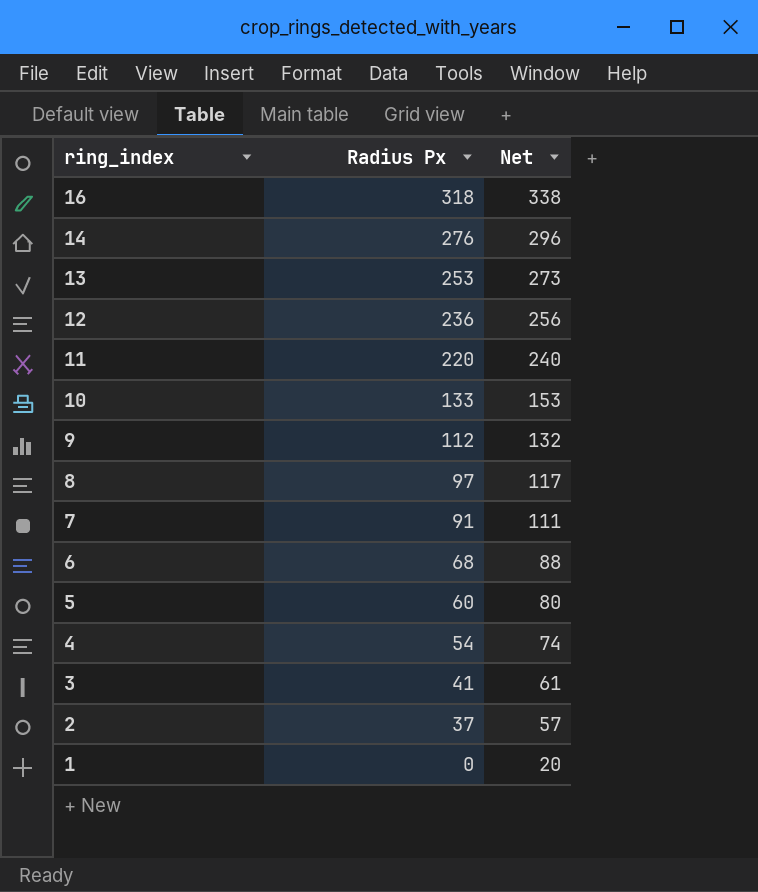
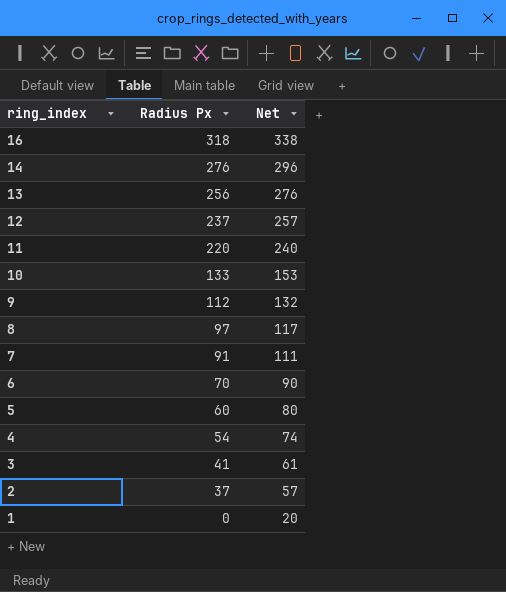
13 | Radius Px: 253 -> 256
13 | Net: 273 -> 276
12 | Radius Px: 236 -> 237
12 | Net: 256 -> 257
6 | Radius Px: 68 -> 70
6 | Net: 88 -> 90

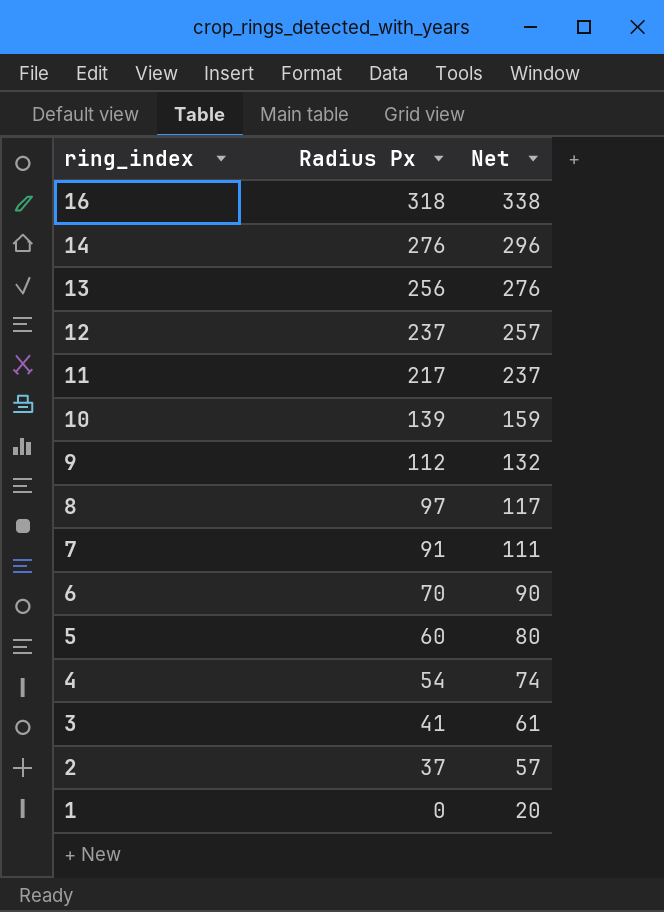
11 | Radius Px: 220 -> 217
11 | Net: 240 -> 237
10 | Radius Px: 133 -> 139
10 | Net: 153 -> 159

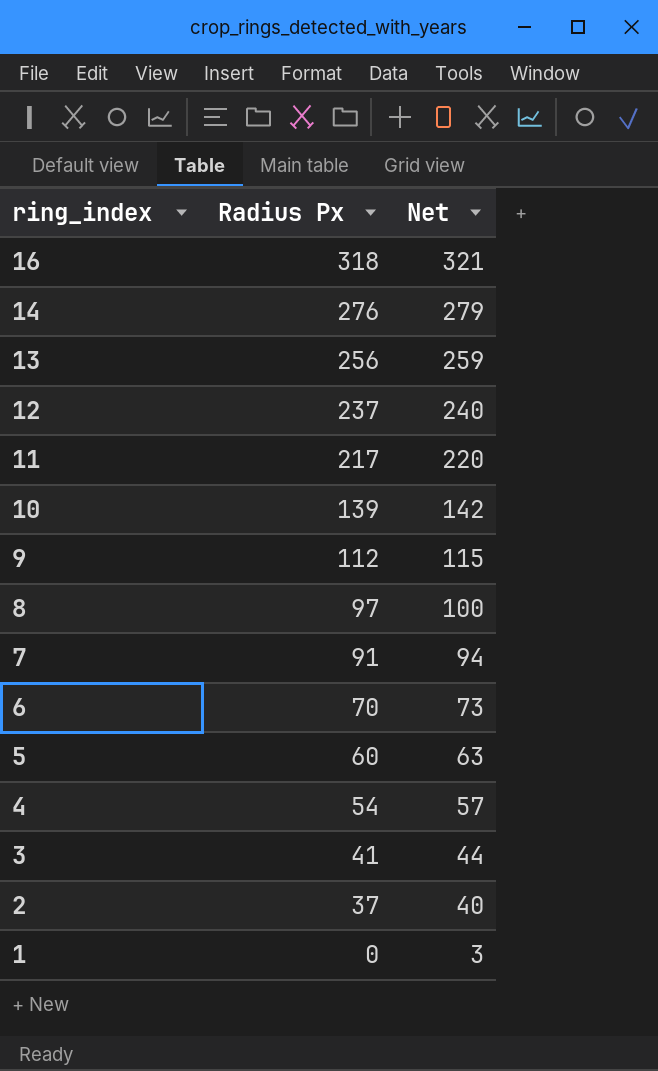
column Net | formula: [Radius Px] + 20 -> [Radius Px] + 3

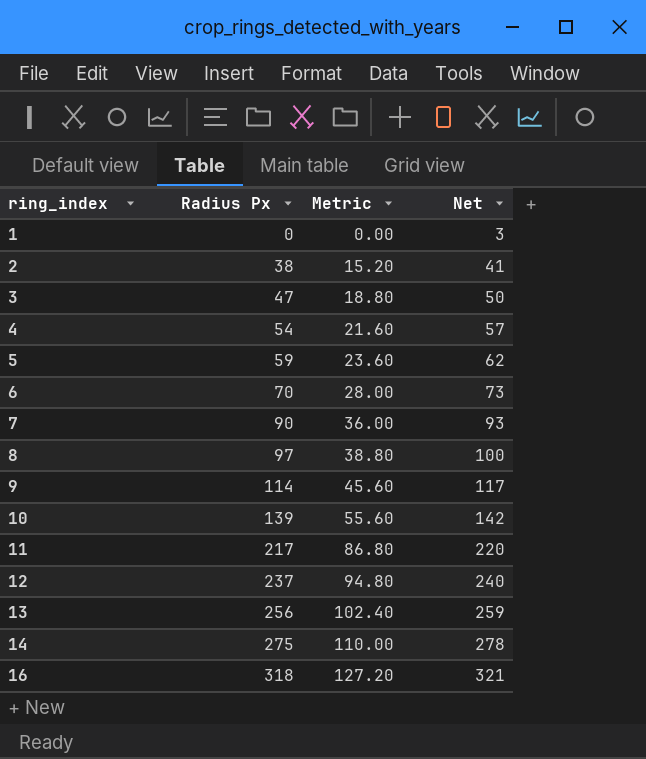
row order: ring_index descending -> ring_index ascending
column Metric | formula: none -> [Radius Px] * 0.4
2 | Radius Px: 37 -> 38
2 | Net: 40 -> 41
3 | Radius Px: 41 -> 47
3 | Net: 44 -> 50
5 | Radius Px: 60 -> 59
5 | Net: 63 -> 62
7 | Radius Px: 91 -> 90
7 | Net: 94 -> 93
9 | Radius Px: 112 -> 114
9 | Net: 115 -> 117
14 | Radius Px: 276 -> 275
14 | Net: 279 -> 278

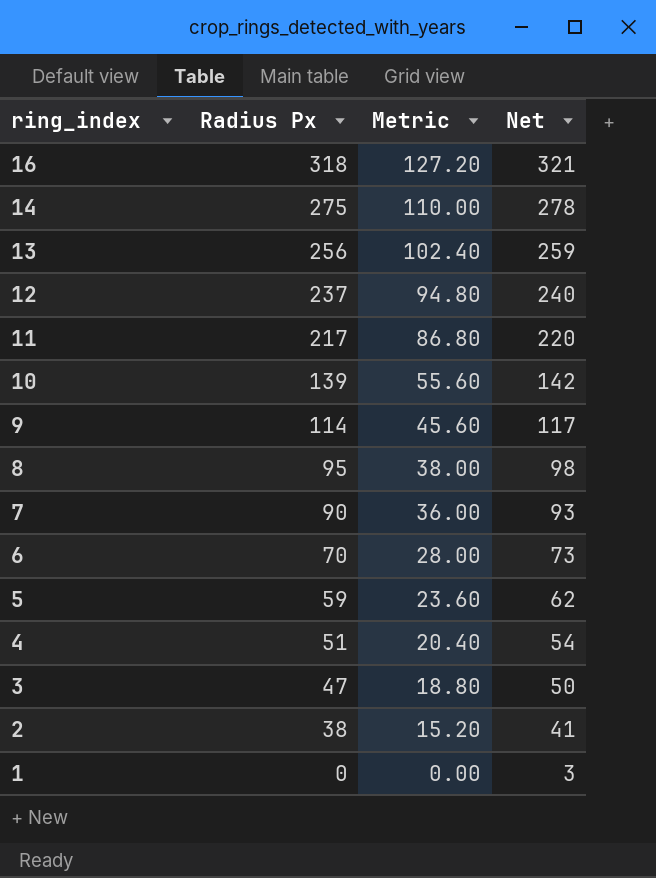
row order: ring_index ascending -> ring_index descending
8 | Radius Px: 97 -> 95
8 | Metric: 38.80 -> 38.00
8 | Net: 100 -> 98
4 | Radius Px: 54 -> 51
4 | Metric: 21.60 -> 20.40
4 | Net: 57 -> 54

